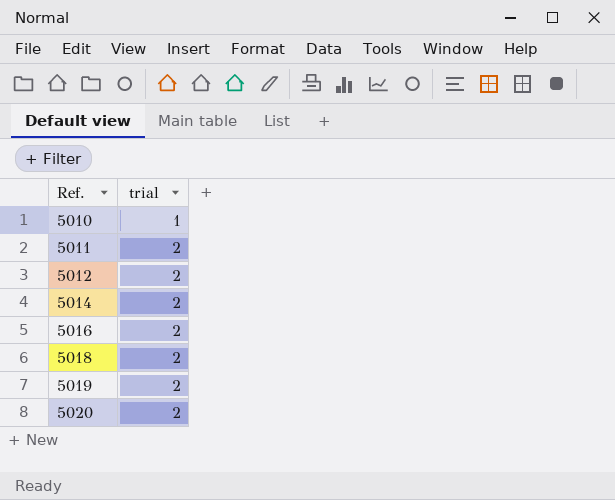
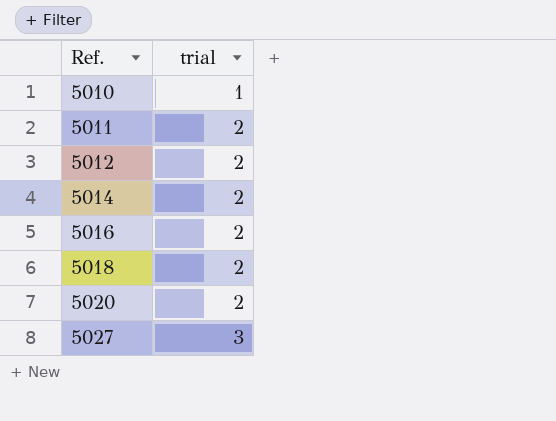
row 5019: 2 -> none
row 5027: none -> 3

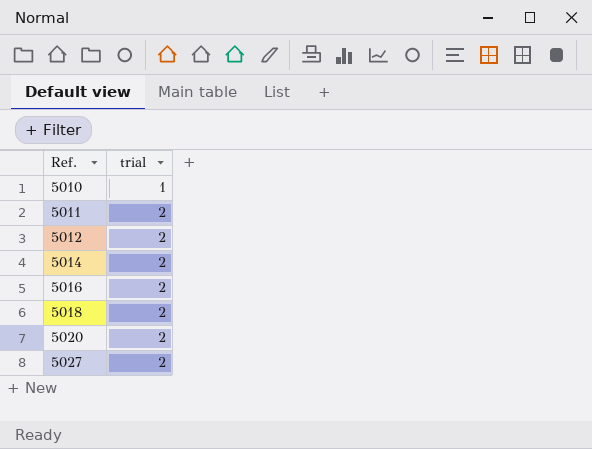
5027 | trial: 3 -> 2

